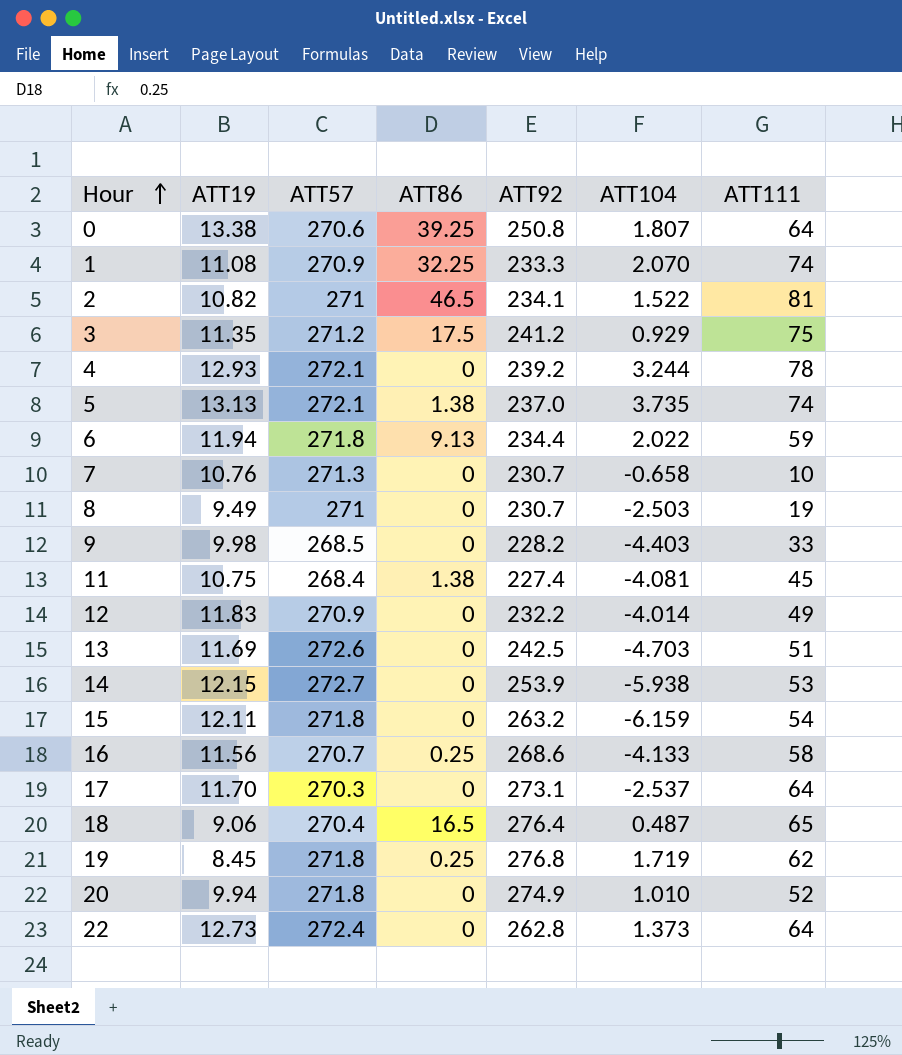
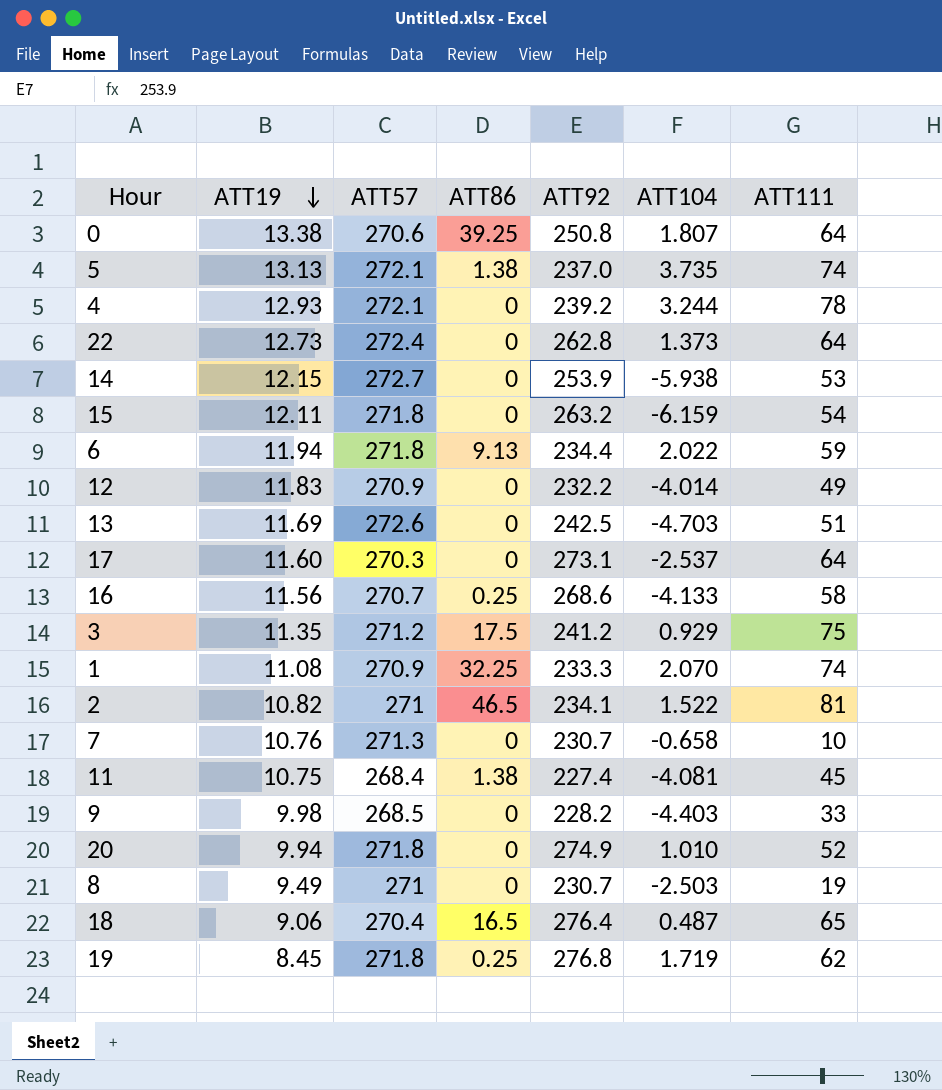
row order: Hour ascending -> ATT19 descending
17 | ATT19: 11.70 -> 11.60

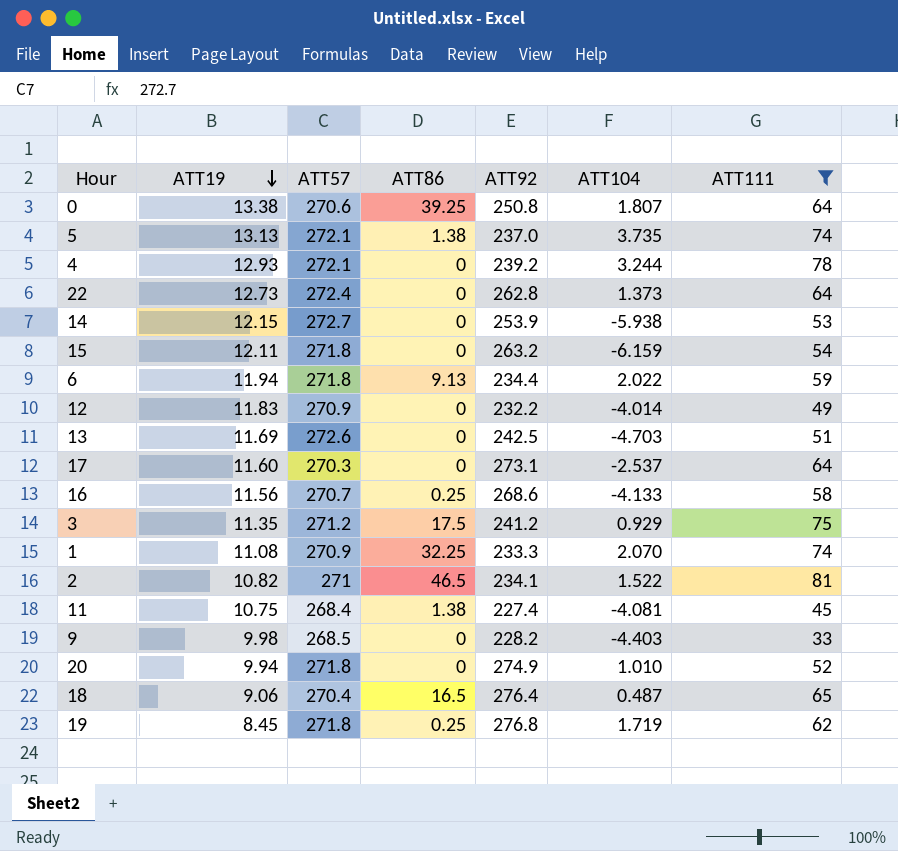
filter: none -> ATT111 >= 33

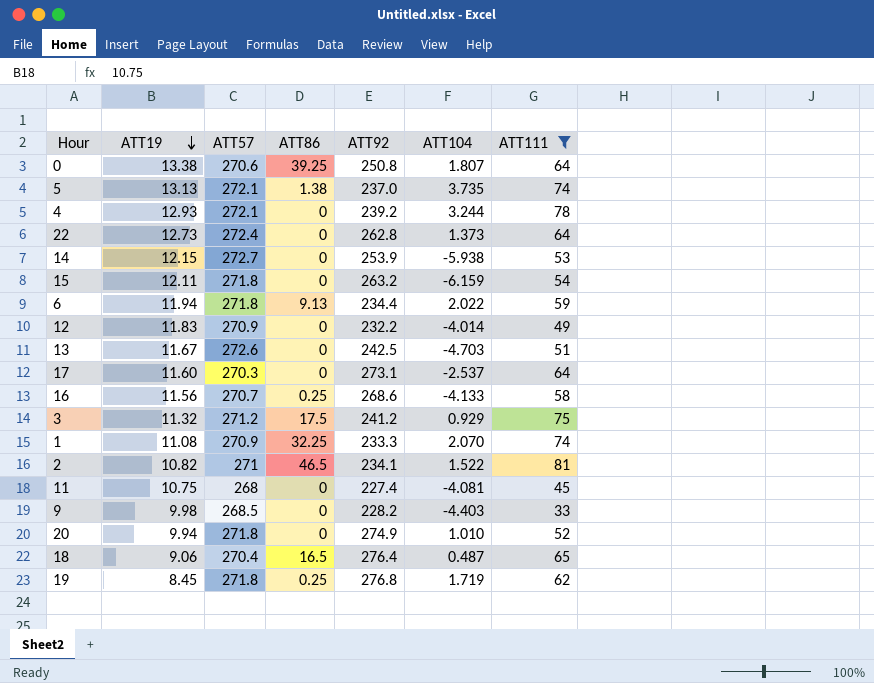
13 | ATT19: 11.69 -> 11.67
3 | ATT19: 11.35 -> 11.32
11 | ATT57: 268.4 -> 268
11 | ATT86: 1.38 -> 0

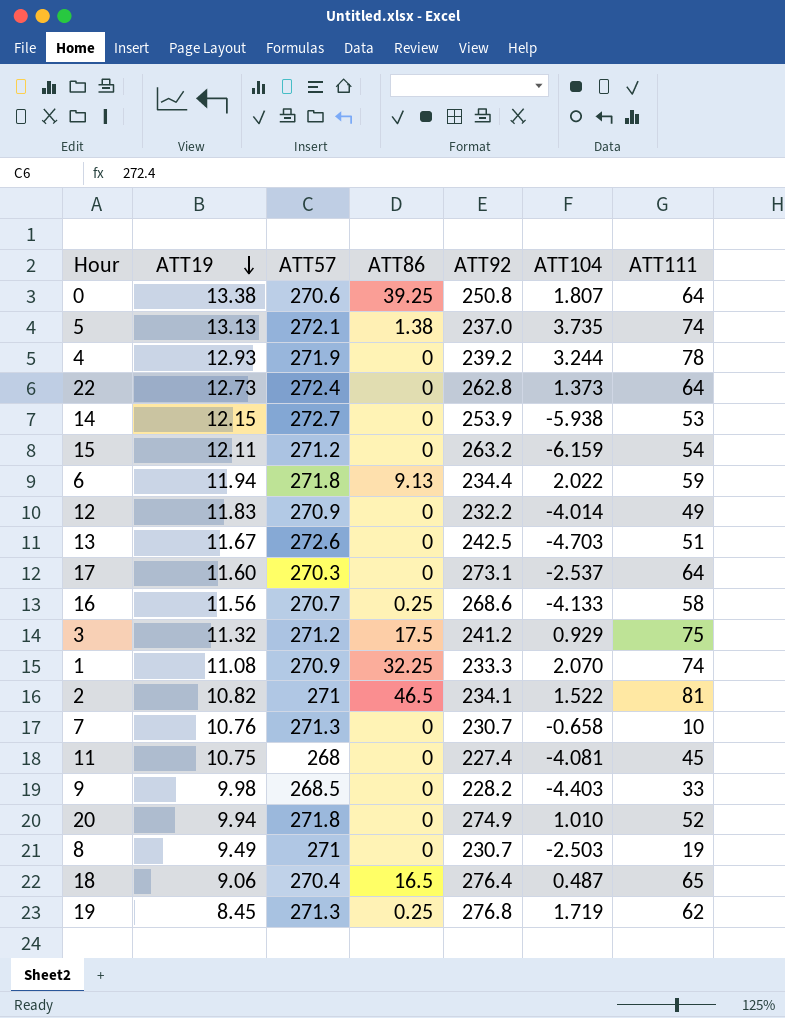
filter: ATT111 >= 33 -> none
4 | ATT57: 272.1 -> 271.9
15 | ATT57: 271.8 -> 271.2
19 | ATT57: 271.8 -> 271.3

